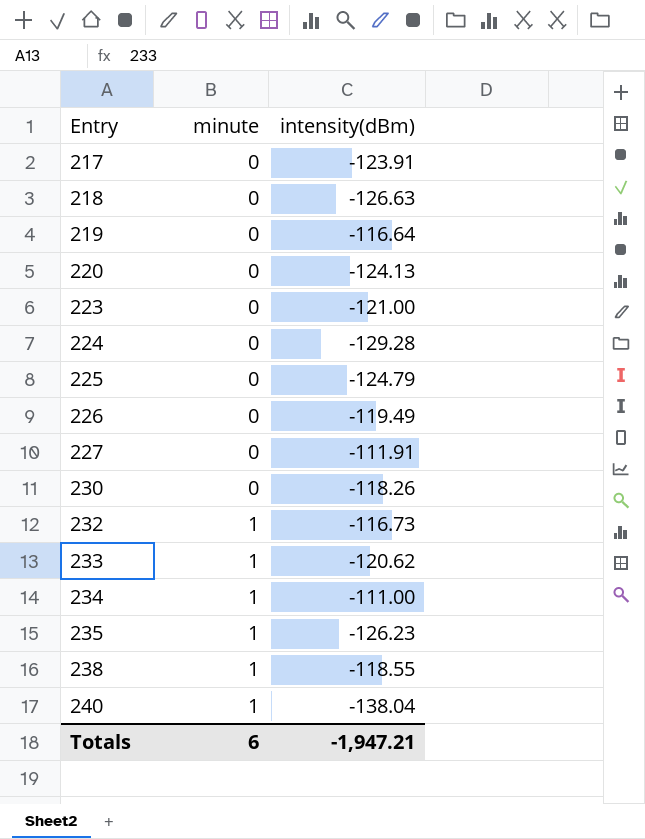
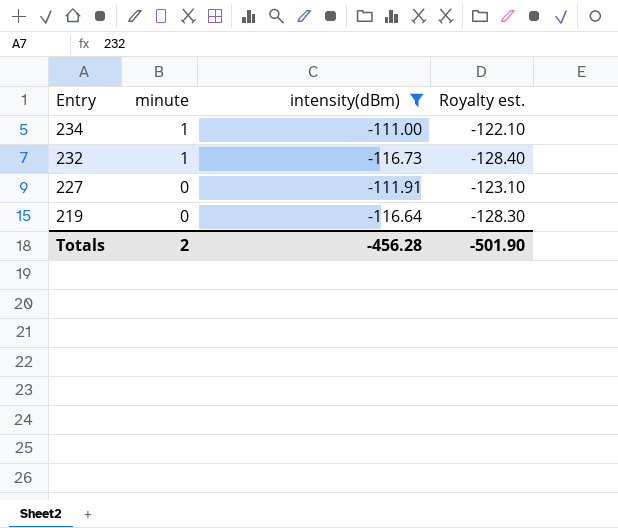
filter: none -> intensity(dBm) >= -116.73
row order: Entry ascending -> Entry descending
column Royalty est. | formula: none -> [intensity(dBm)] * 1.1
Totals | minute: 6 -> 2
Totals | intensity(dBm): -1,947.21 -> -456.28

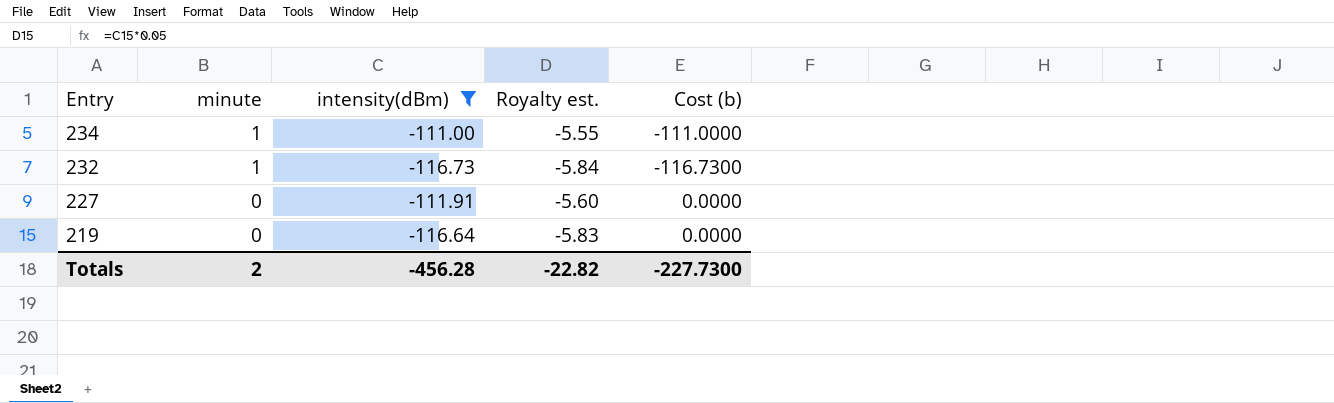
column Royalty est. | formula: [intensity(dBm)] * 1.1 -> [intensity(dBm)] * 0.05
column Cost (b) | formula: none -> [minute] * [intensity(dBm)]
Totals | Royalty est.: -501.90 -> -22.82

